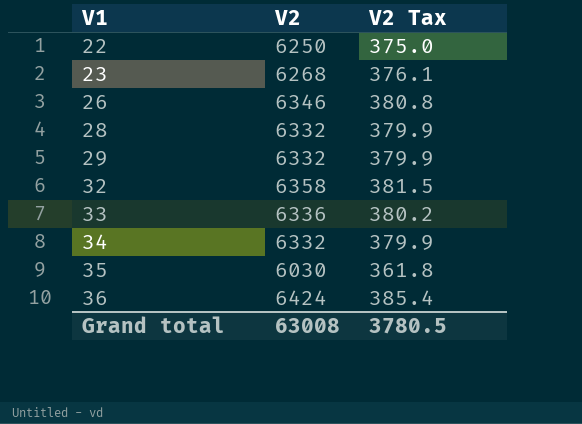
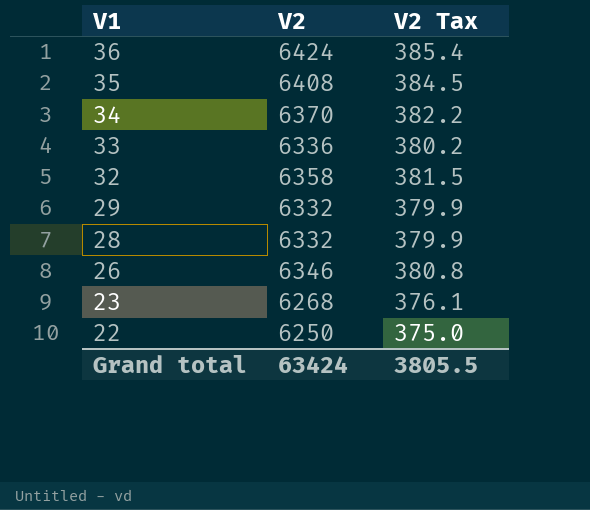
row order: V1 ascending -> V1 descending
35 | V2: 6030 -> 6408
35 | V2 Tax: 361.8 -> 384.5
34 | V2: 6332 -> 6370
34 | V2 Tax: 379.9 -> 382.2
Grand total | V2: 63008 -> 63424
Grand total | V2 Tax: 3780.5 -> 3805.5

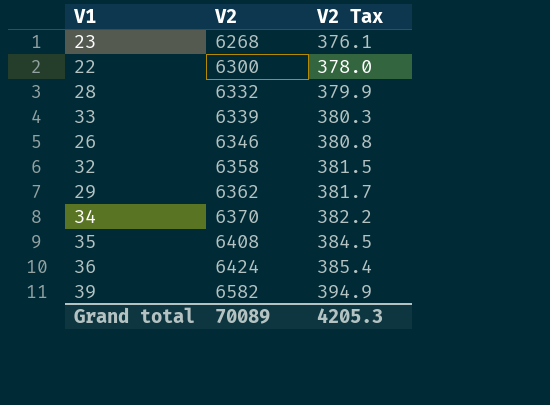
row order: V1 descending -> V2 ascending
22 | V2: 6250 -> 6300
22 | V2 Tax: 375.0 -> 378.0
33 | V2: 6336 -> 6339
33 | V2 Tax: 380.2 -> 380.3
29 | V2: 6332 -> 6362
29 | V2 Tax: 379.9 -> 381.7
row 39: none -> 6582 | 394.9
Grand total | V2: 63424 -> 70089
Grand total | V2 Tax: 3805.5 -> 4205.3

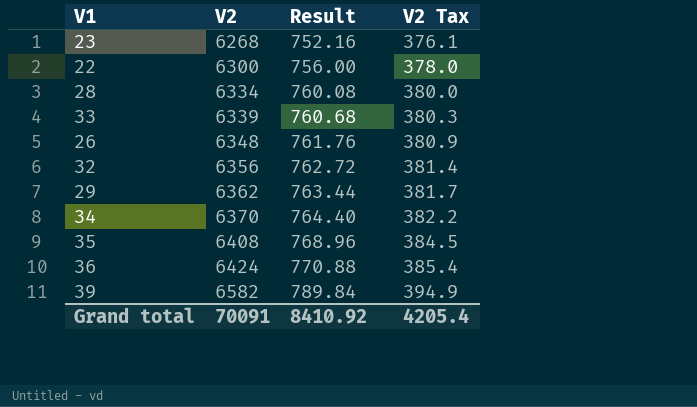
column Result | formula: none -> [V2] * 0.12
28 | V2: 6332 -> 6334
28 | V2 Tax: 379.9 -> 380.0
26 | V2: 6346 -> 6348
26 | V2 Tax: 380.8 -> 380.9
32 | V2: 6358 -> 6356
32 | V2 Tax: 381.5 -> 381.4
Grand total | V2: 70089 -> 70091
Grand total | V2 Tax: 4205.3 -> 4205.4

